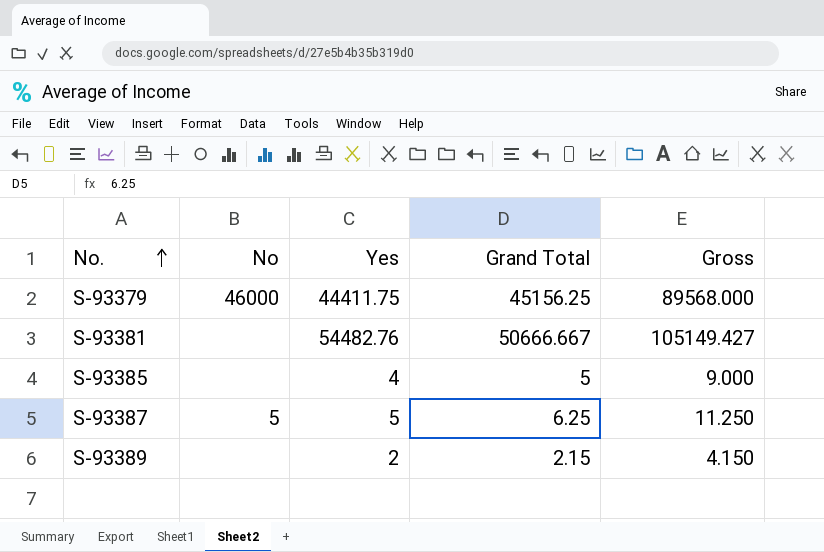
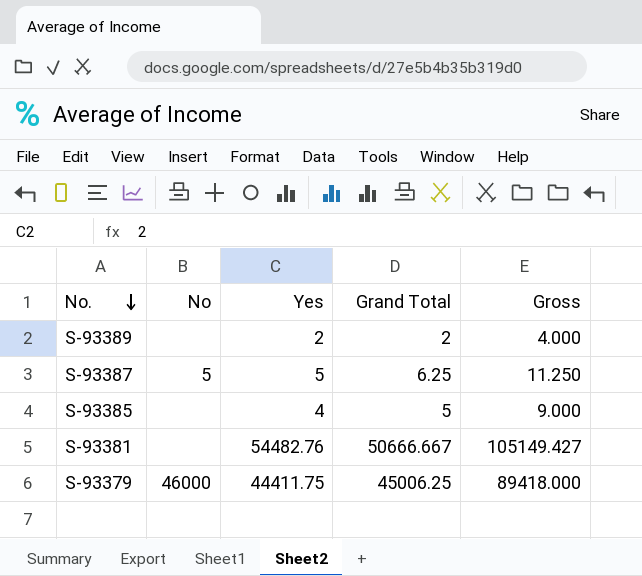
row order: No. ascending -> No. descending
S-93389 | Grand Total: 2.15 -> 2
S-93389 | Gross: 4.150 -> 4.000
S-93379 | Grand Total: 45156.25 -> 45006.25
S-93379 | Gross: 89568.000 -> 89418.000

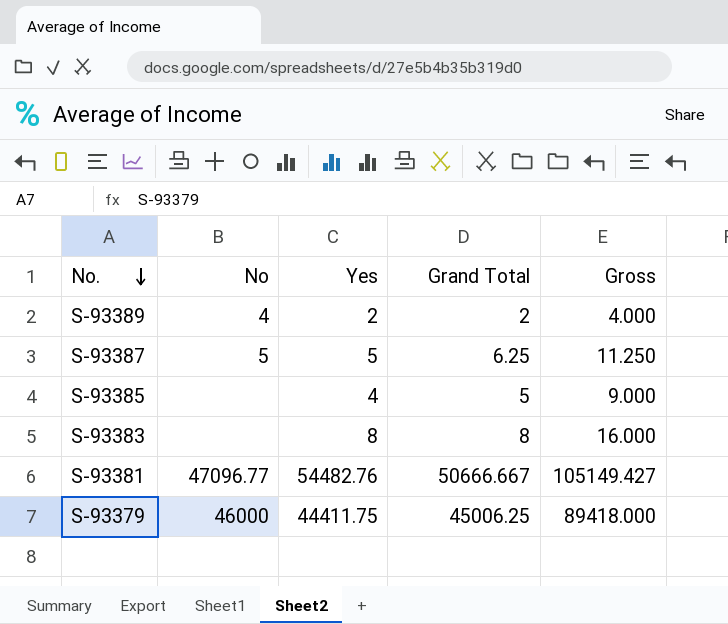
S-93389 | No: none -> 4
row S-93383: none -> none | 8 | 8 | 16.000
S-93381 | No: none -> 47096.77

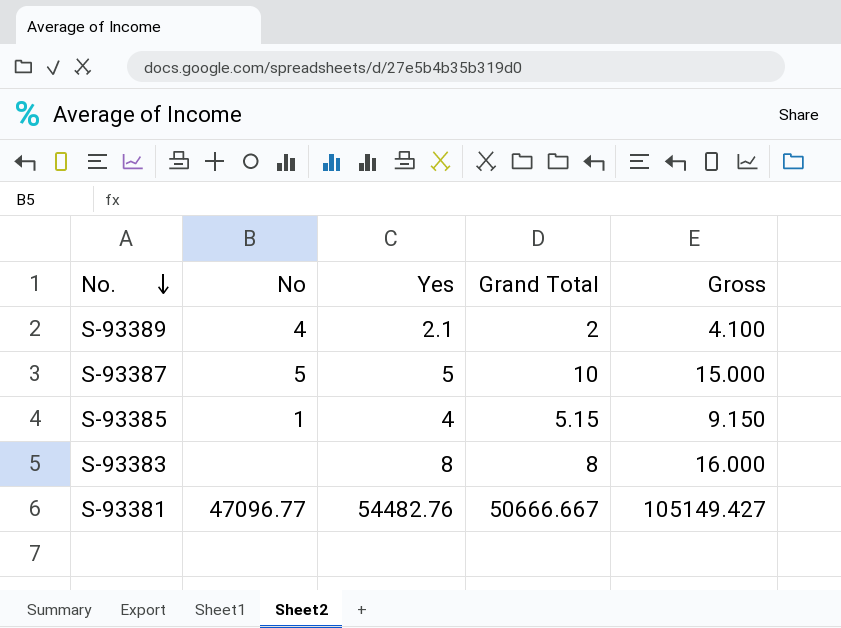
row S-93379: 46000 | 44411.75 | 45006.25 | 89418.000 -> none
S-93389 | Yes: 2 -> 2.1
S-93389 | Gross: 4.000 -> 4.100
S-93387 | Grand Total: 6.25 -> 10
S-93387 | Gross: 11.250 -> 15.000
S-93385 | No: none -> 1
S-93385 | Grand Total: 5 -> 5.15
S-93385 | Gross: 9.000 -> 9.150

